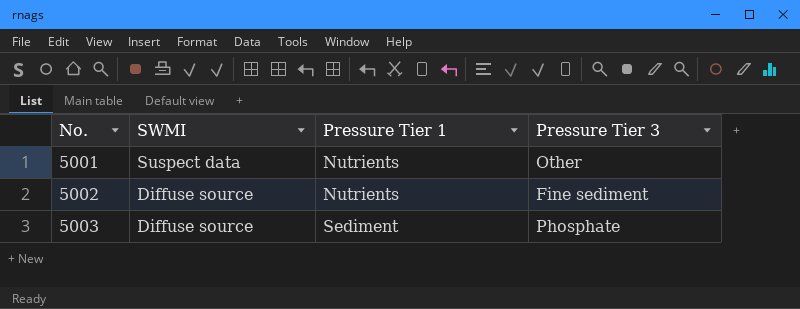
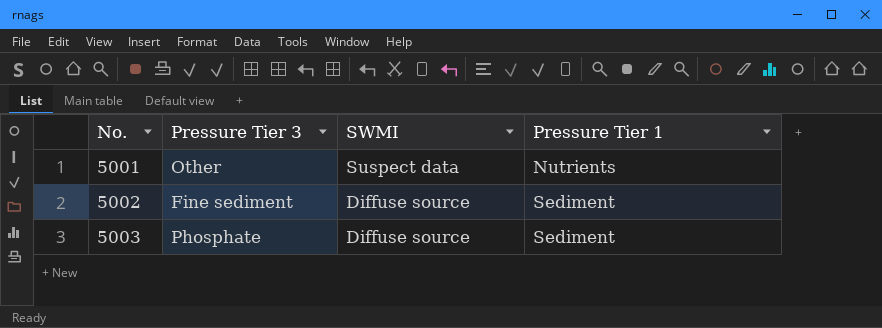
column Pressure Tier 3 | position: 4 -> 2
5002 | Pressure Tier 1: Nutrients -> Sediment

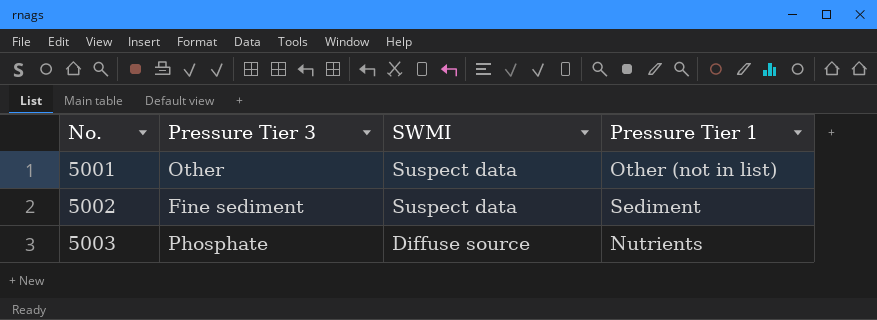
5001 | Pressure Tier 1: Nutrients -> Other (not in list)
5002 | SWMI: Diffuse source -> Suspect data
5003 | Pressure Tier 1: Sediment -> Nutrients

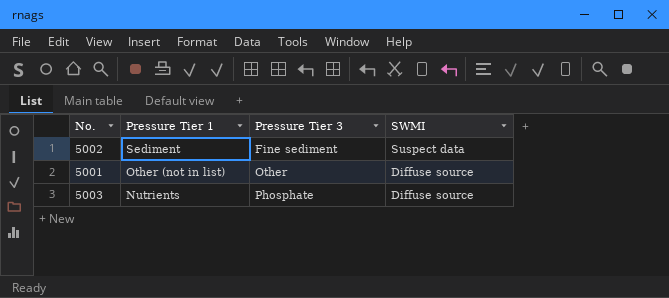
row order: No. ascending -> Pressure Tier 1 descending
column Pressure Tier 1 | position: 4 -> 2
5001 | SWMI: Suspect data -> Diffuse source

